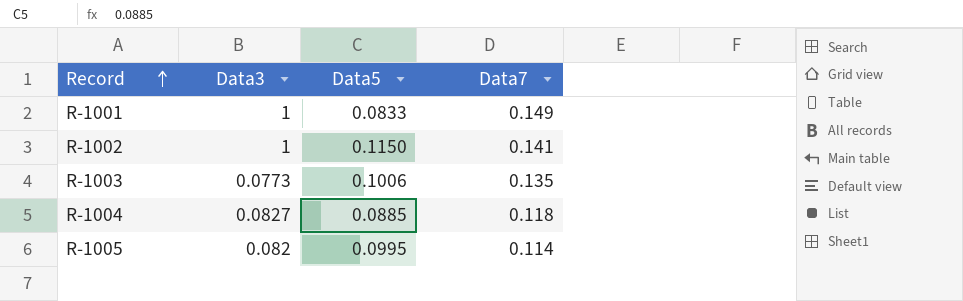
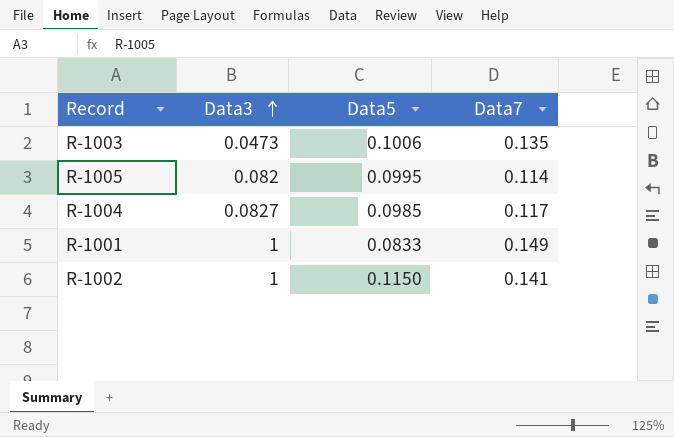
row order: Record ascending -> Data3 ascending
R-1003 | Data3: 0.0773 -> 0.0473
R-1004 | Data5: 0.0885 -> 0.0985
R-1004 | Data7: 0.118 -> 0.117

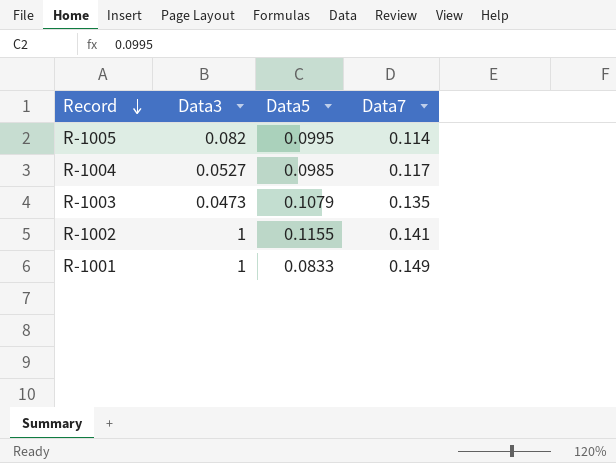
row order: Data3 ascending -> Record descending
R-1004 | Data3: 0.0827 -> 0.0527
R-1003 | Data5: 0.1006 -> 0.1079
R-1002 | Data5: 0.1150 -> 0.1155

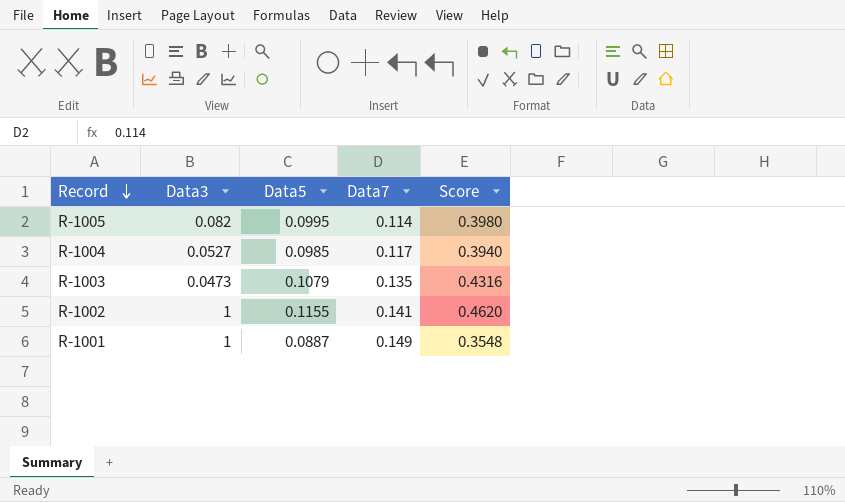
column Score | formula: none -> [Data5] * 4
R-1001 | Data5: 0.0833 -> 0.0887

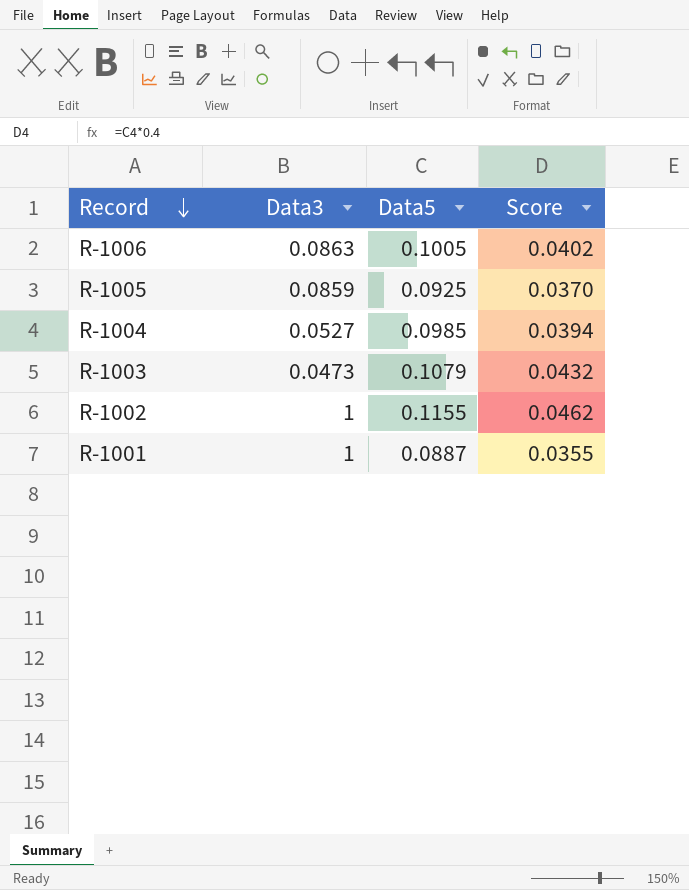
column Data7 | position: 4 -> none
column Score | formula: [Data5] * 4 -> [Data5] * 0.4
row R-1006: none -> 0.0863 | 0.1005 | 0.0402
R-1005 | Data3: 0.082 -> 0.0859
R-1005 | Data5: 0.0995 -> 0.0925

